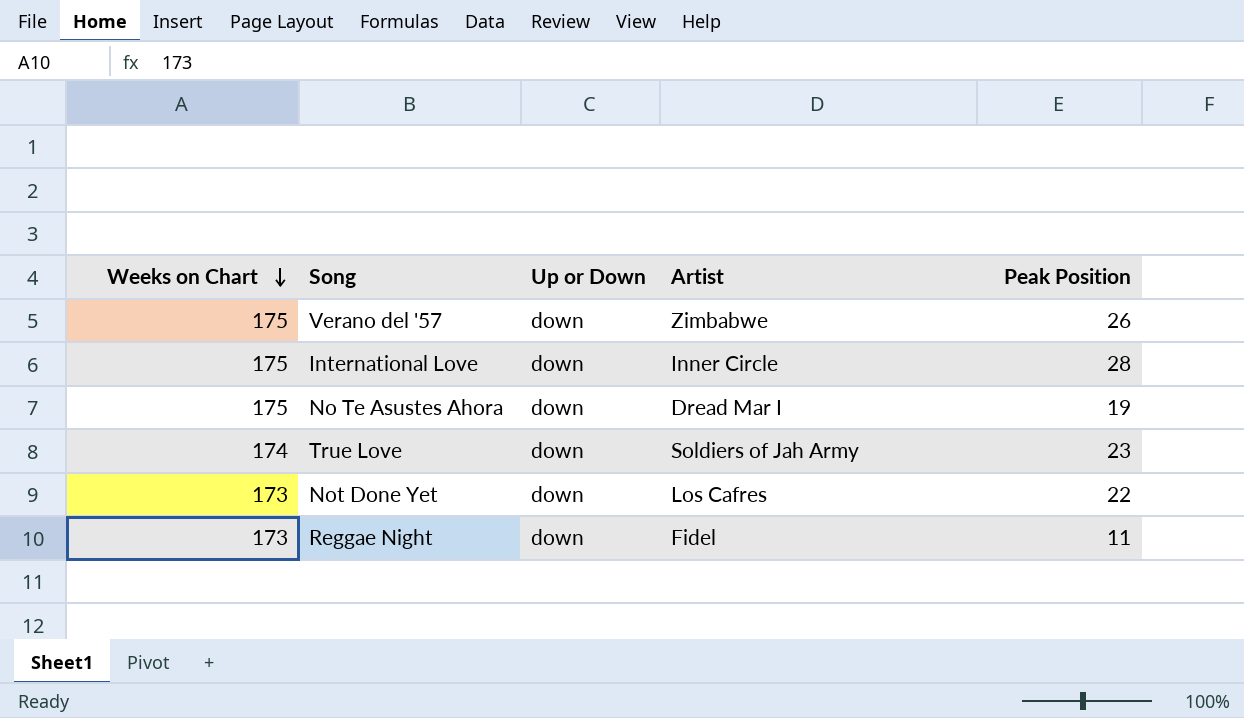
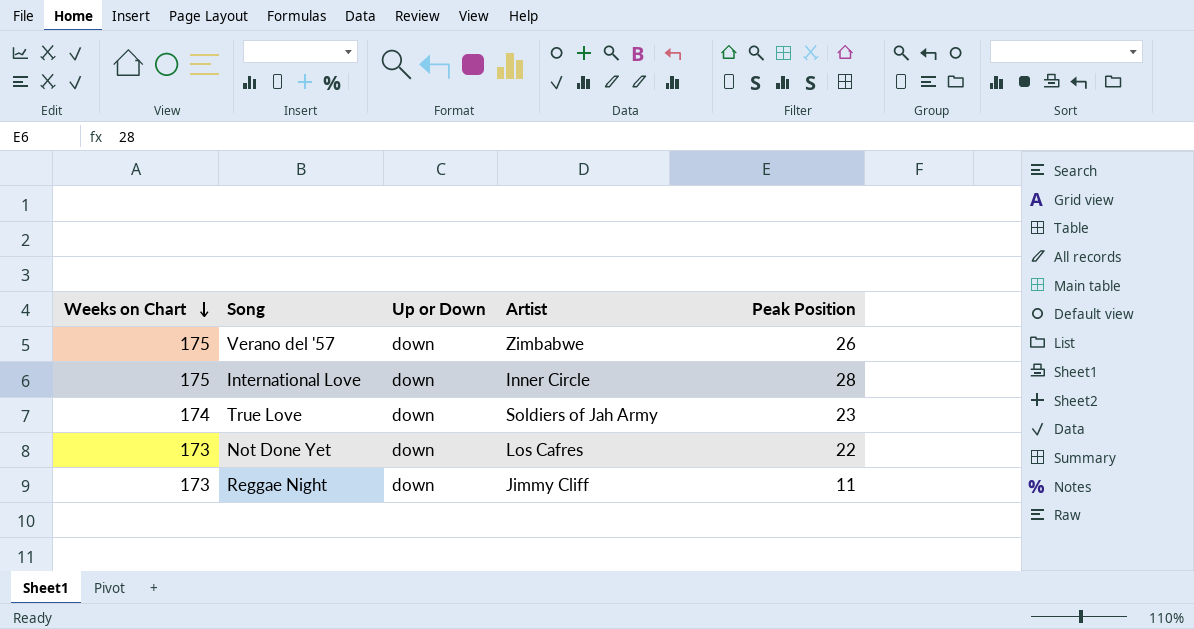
row No Te Asustes Ahora: 175 | down | Dread Mar I | 19 -> none
Reggae Night | Artist: Fidel -> Jimmy Cliff

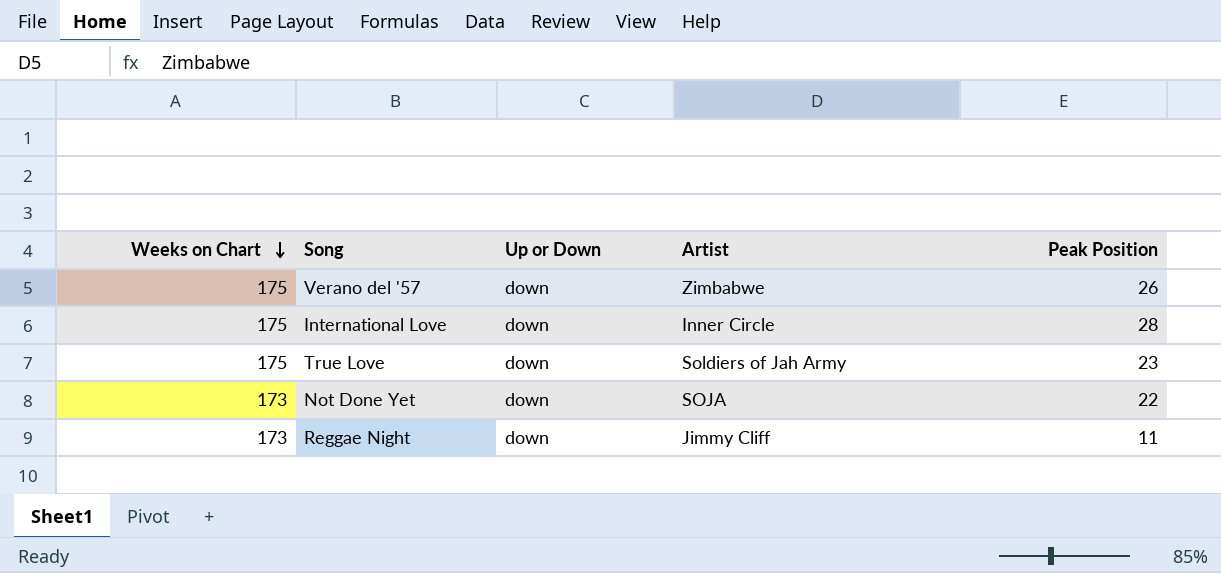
True Love | Weeks on Chart: 174 -> 175
Not Done Yet | Artist: Los Cafres -> SOJA

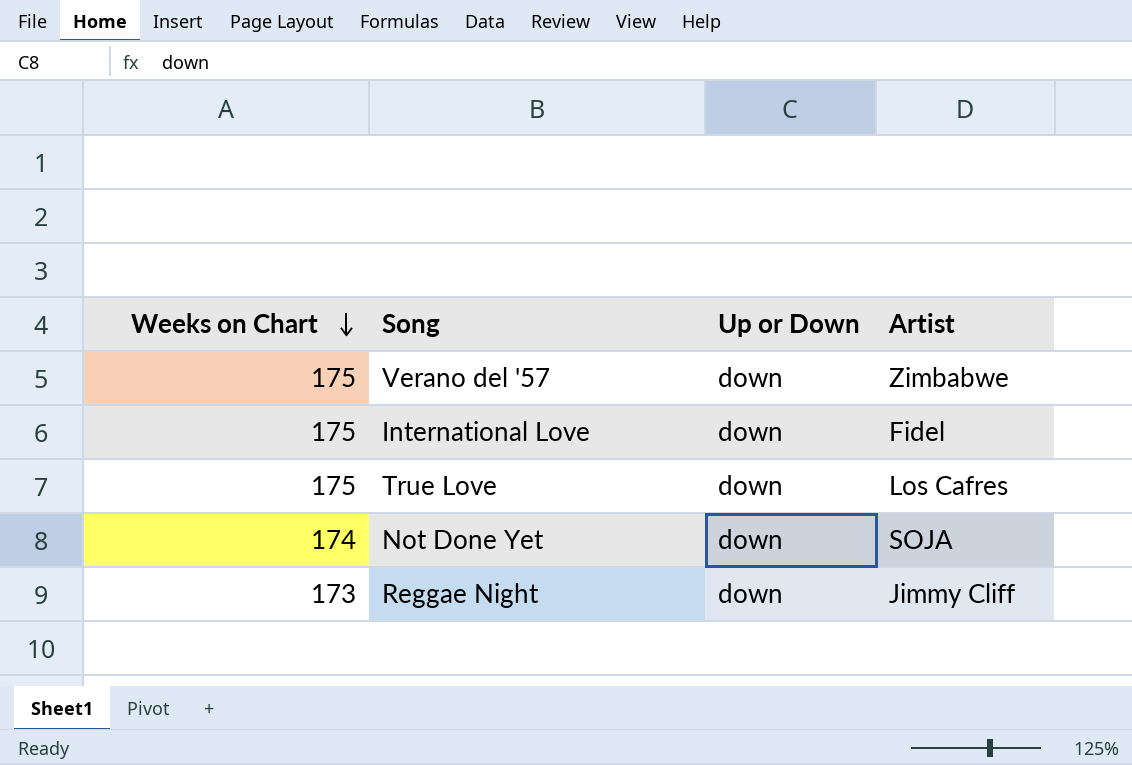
column Peak Position | position: 5 -> none
International Love | Artist: Inner Circle -> Fidel
True Love | Artist: Soldiers of Jah Army -> Los Cafres
Not Done Yet | Weeks on Chart: 173 -> 174

